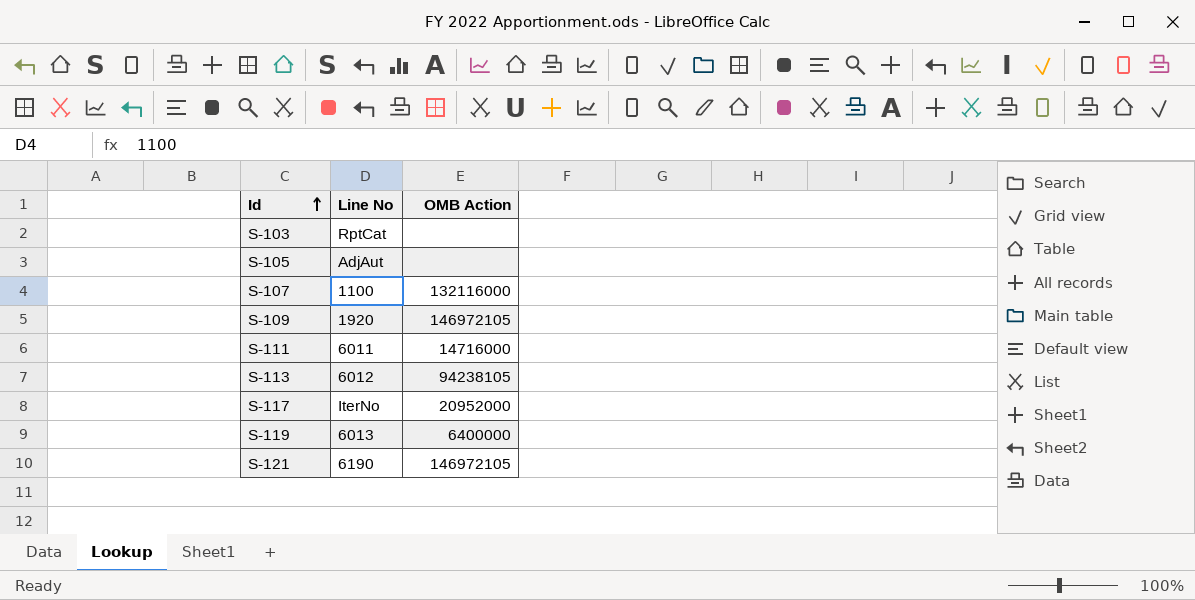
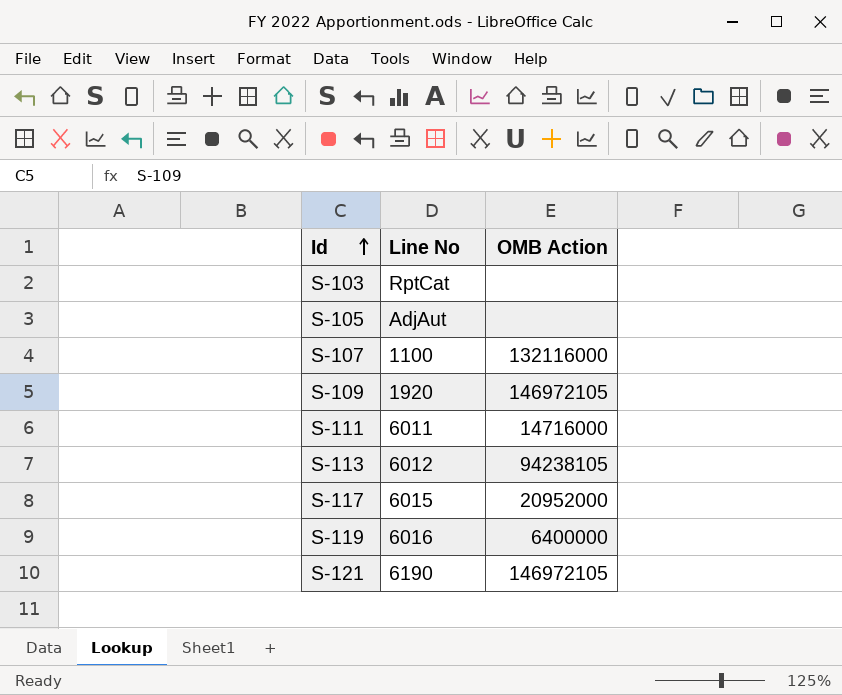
S-117 | Line No: IterNo -> 6015
S-119 | Line No: 6013 -> 6016

